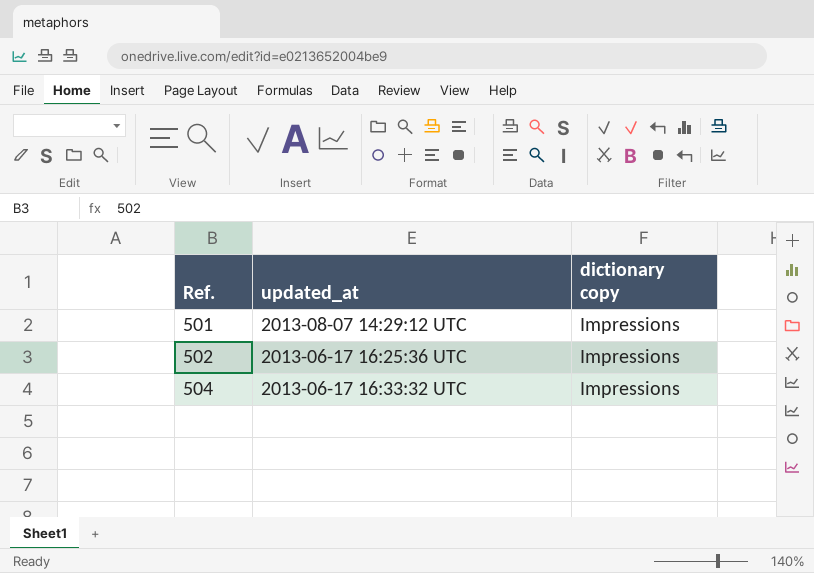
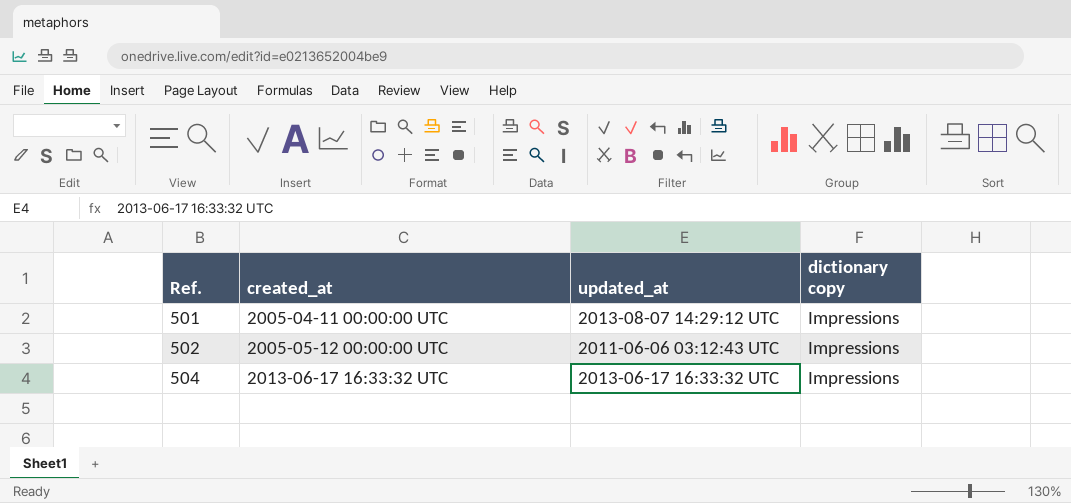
column created_at | position: none -> 2
502 | updated_at: 2013-06-17 16:25:36 UTC -> 2011-06-06 03:12:43 UTC

